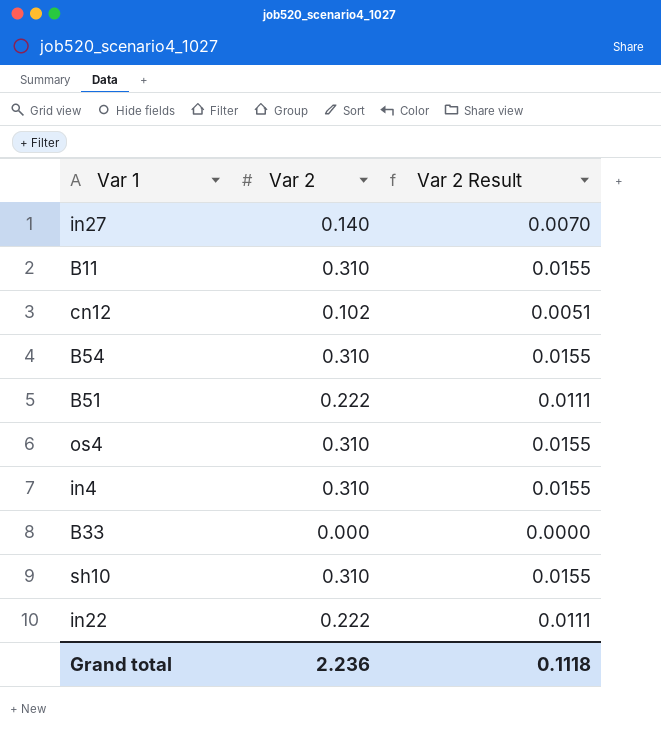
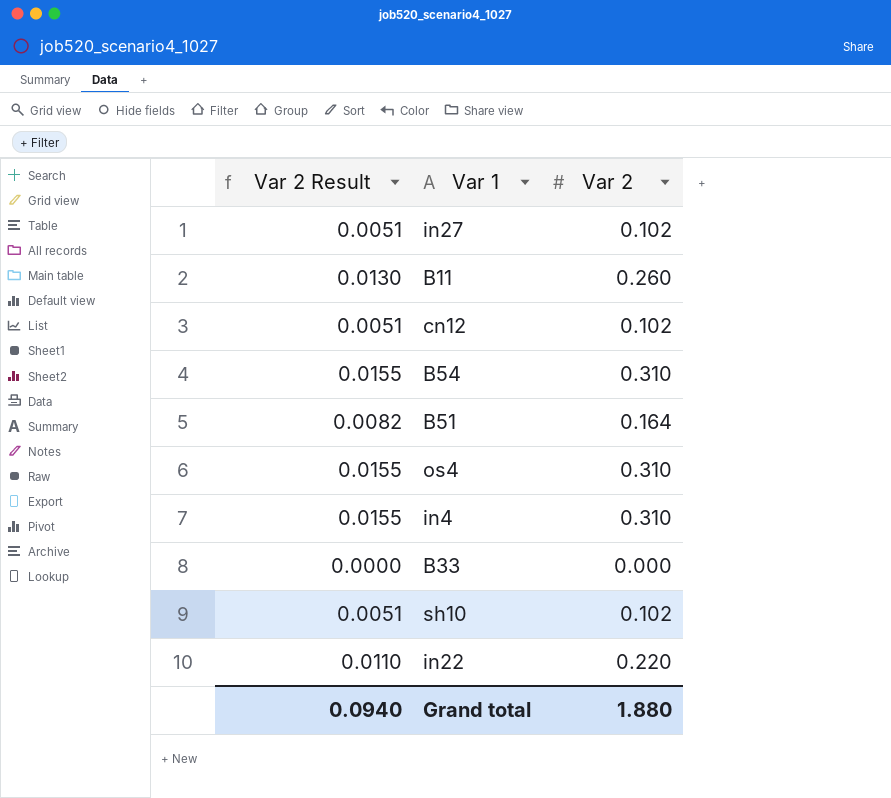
column Var 2 Result | position: 3 -> 1
in27 | Var 2 Result: 0.0070 -> 0.0051
in27 | Var 2: 0.140 -> 0.102
B11 | Var 2 Result: 0.0155 -> 0.0130
B11 | Var 2: 0.310 -> 0.260
B51 | Var 2 Result: 0.0111 -> 0.0082
B51 | Var 2: 0.222 -> 0.164
sh10 | Var 2 Result: 0.0155 -> 0.0051
sh10 | Var 2: 0.310 -> 0.102
in22 | Var 2 Result: 0.0111 -> 0.0110
in22 | Var 2: 0.222 -> 0.220
Grand total | Var 2 Result: 0.1118 -> 0.0940
Grand total | Var 2: 2.236 -> 1.880

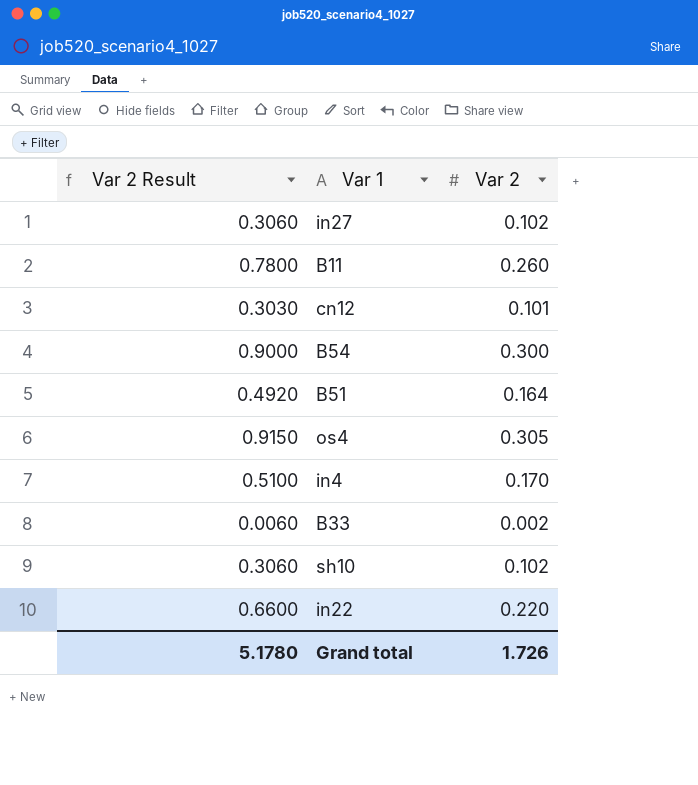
column Var 2 Result | formula: [Var 2] * 0.05 -> [Var 2] * 3
cn12 | Var 2: 0.102 -> 0.101
B54 | Var 2: 0.310 -> 0.300
os4 | Var 2: 0.310 -> 0.305
in4 | Var 2: 0.310 -> 0.170
B33 | Var 2: 0.000 -> 0.002
Grand total | Var 2 Result: 0.0940 -> 5.1780
Grand total | Var 2: 1.880 -> 1.726

